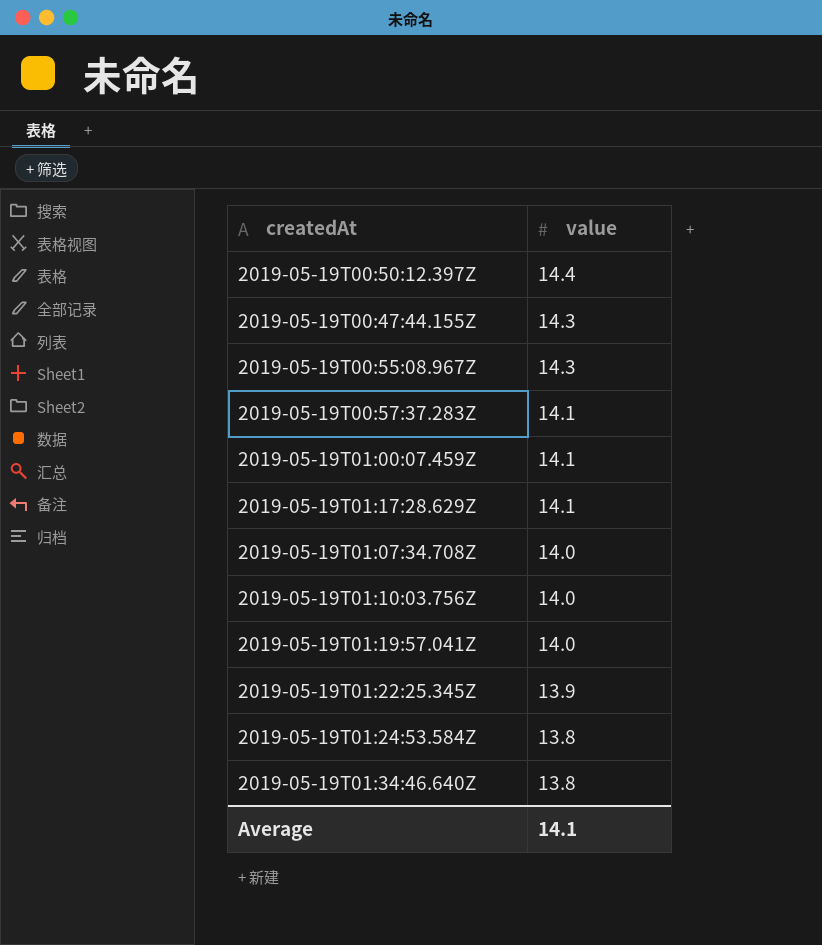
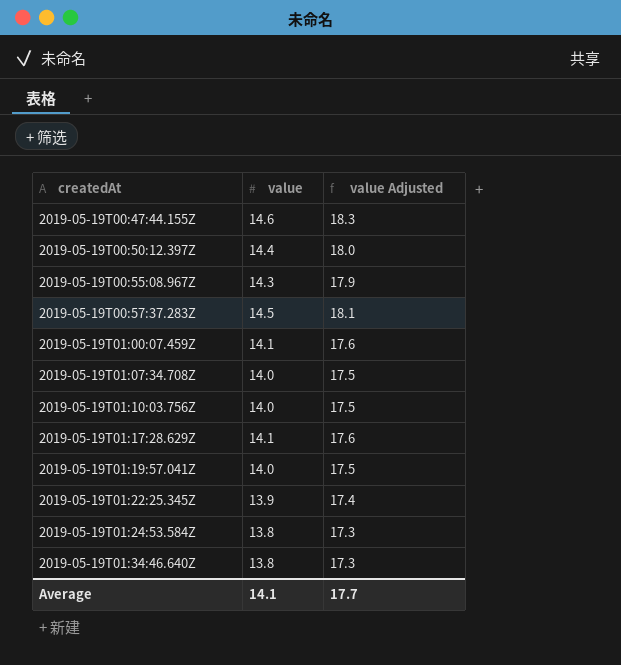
row order: value descending -> createdAt ascending
column value Adjusted | formula: none -> [value] * 1.25
2019-05-19T00:47:44.155Z | value: 14.3 -> 14.6
2019-05-19T00:57:37.283Z | value: 14.1 -> 14.5

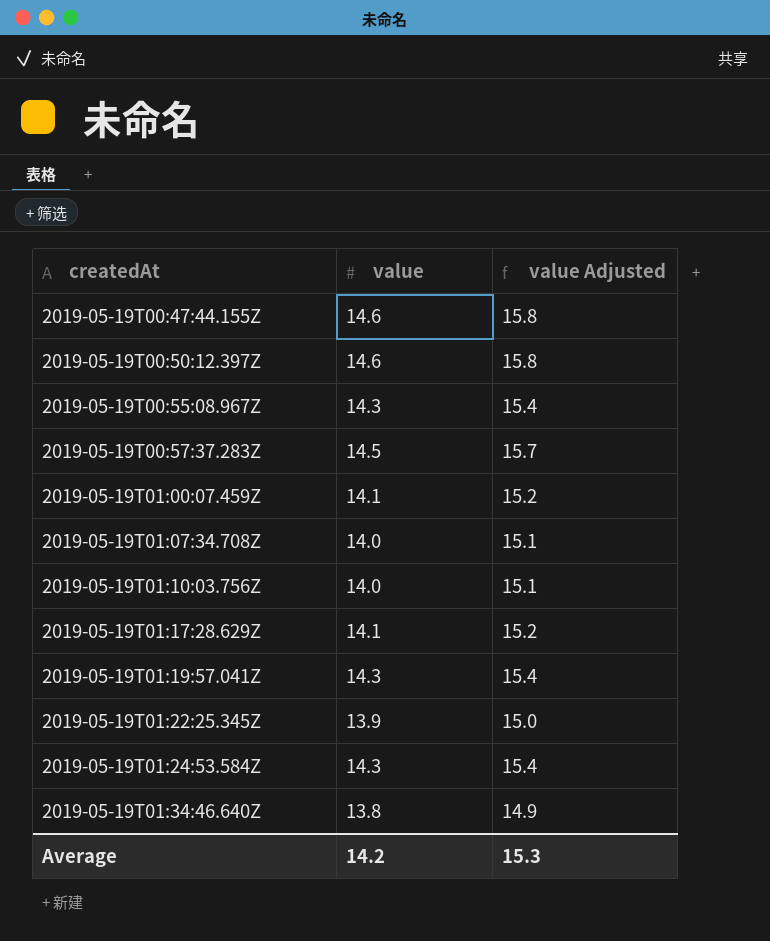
column value Adjusted | formula: [value] * 1.25 -> [value] * 1.08
2019-05-19T00:50:12.397Z | value: 14.4 -> 14.6
2019-05-19T01:19:57.041Z | value: 14.0 -> 14.3
2019-05-19T01:24:53.584Z | value: 13.8 -> 14.3
Average | value: 14.1 -> 14.2
Average | value Adjusted: 17.7 -> 15.3

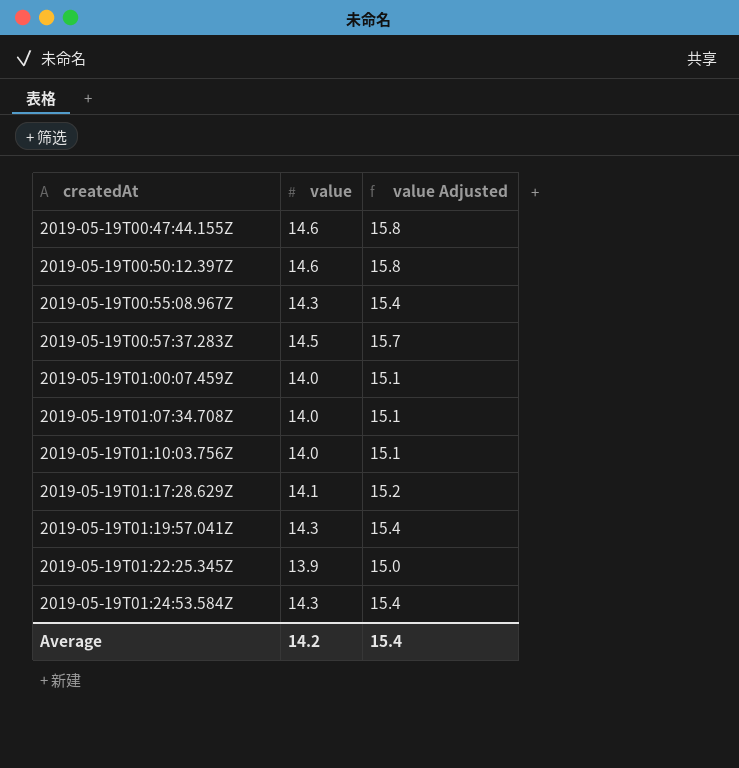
row 2019-05-19T01:34:46.640Z: 13.8 | 14.9 -> none
2019-05-19T01:00:07.459Z | value: 14.1 -> 14.0
2019-05-19T01:00:07.459Z | value Adjusted: 15.2 -> 15.1
Average | value Adjusted: 15.3 -> 15.4

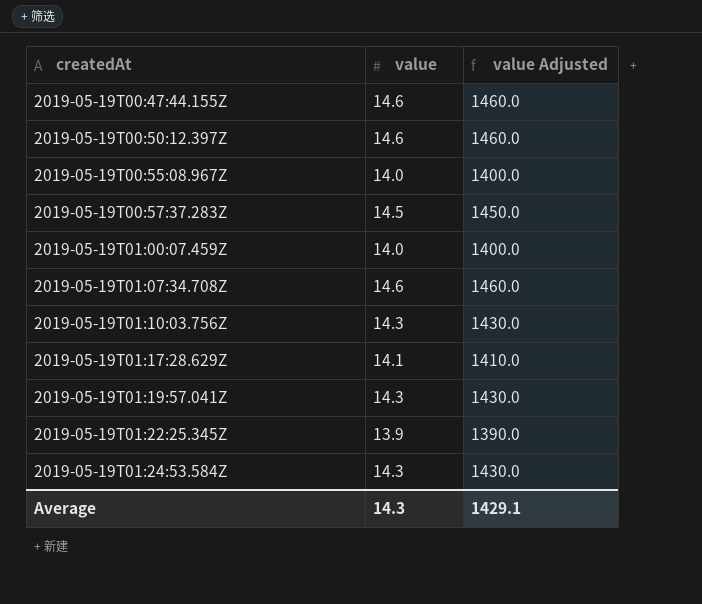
column value Adjusted | formula: [value] * 1.08 -> [value] * 100
2019-05-19T00:55:08.967Z | value: 14.3 -> 14.0
2019-05-19T01:07:34.708Z | value: 14.0 -> 14.6
2019-05-19T01:10:03.756Z | value: 14.0 -> 14.3
Average | value: 14.2 -> 14.3
Average | value Adjusted: 15.4 -> 1429.1

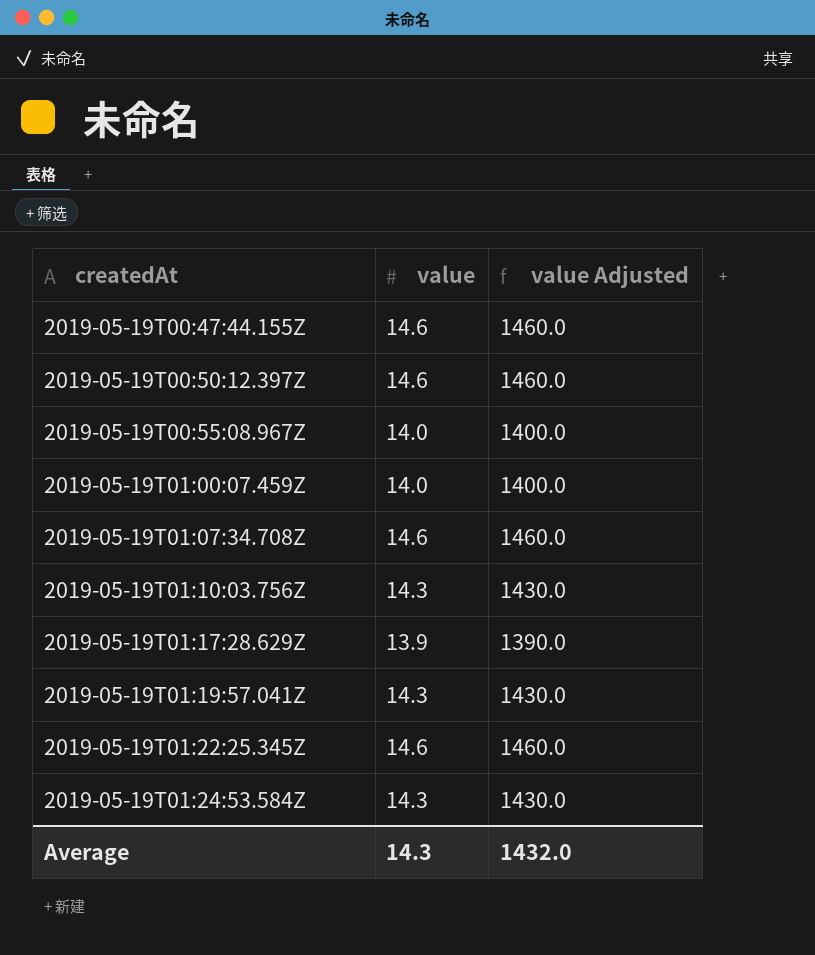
row 2019-05-19T00:57:37.283Z: 14.5 | 1450.0 -> none
2019-05-19T01:17:28.629Z | value: 14.1 -> 13.9
2019-05-19T01:17:28.629Z | value Adjusted: 1410.0 -> 1390.0
2019-05-19T01:22:25.345Z | value: 13.9 -> 14.6
2019-05-19T01:22:25.345Z | value Adjusted: 1390.0 -> 1460.0
Average | value Adjusted: 1429.1 -> 1432.0

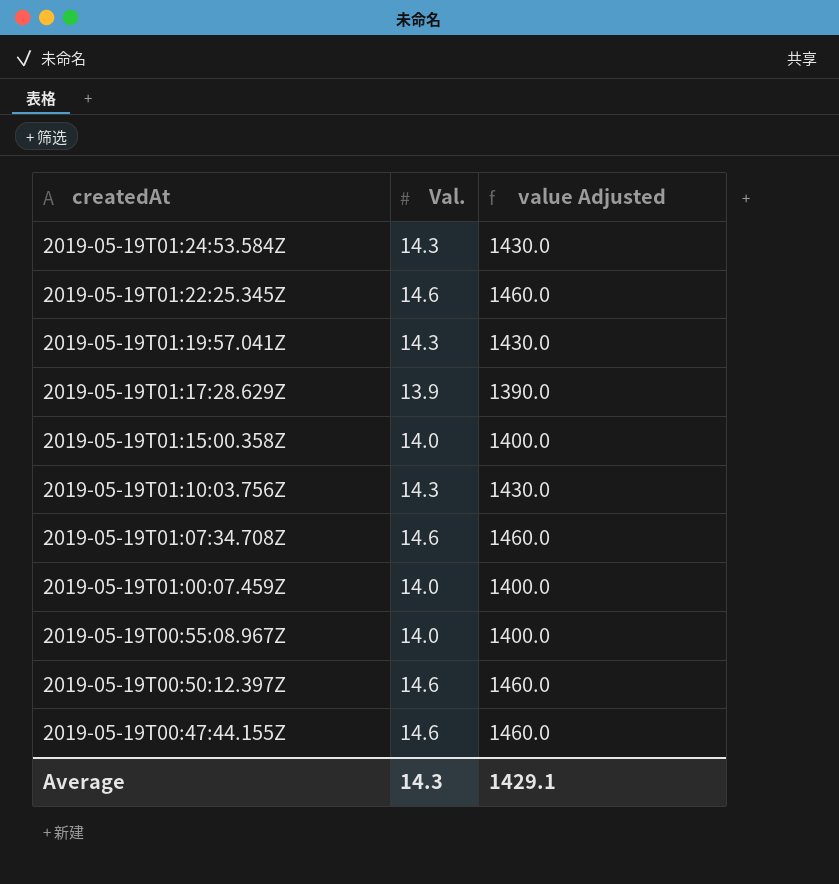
row order: createdAt ascending -> createdAt descending
column name: value -> Val.
row 2019-05-19T01:15:00.358Z: none -> 14.0 | 1400.0
Average | value Adjusted: 1432.0 -> 1429.1

